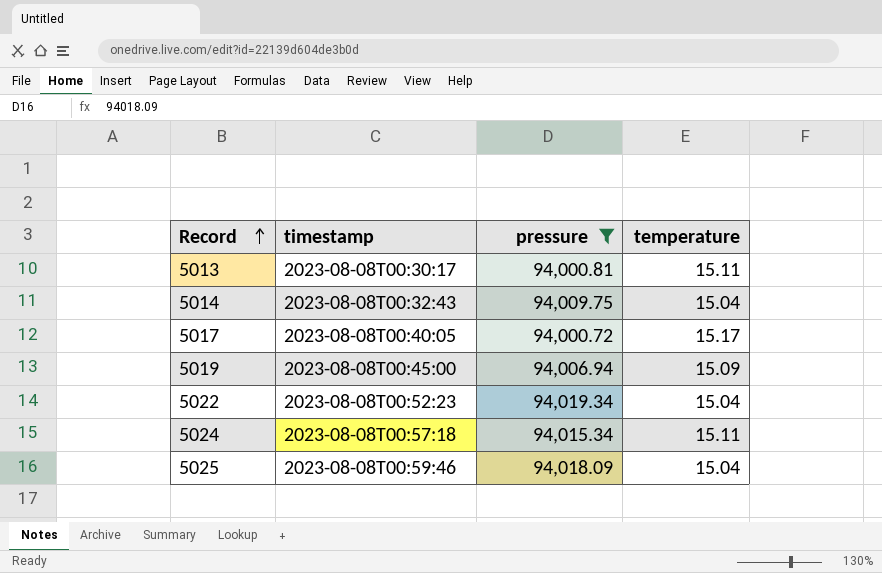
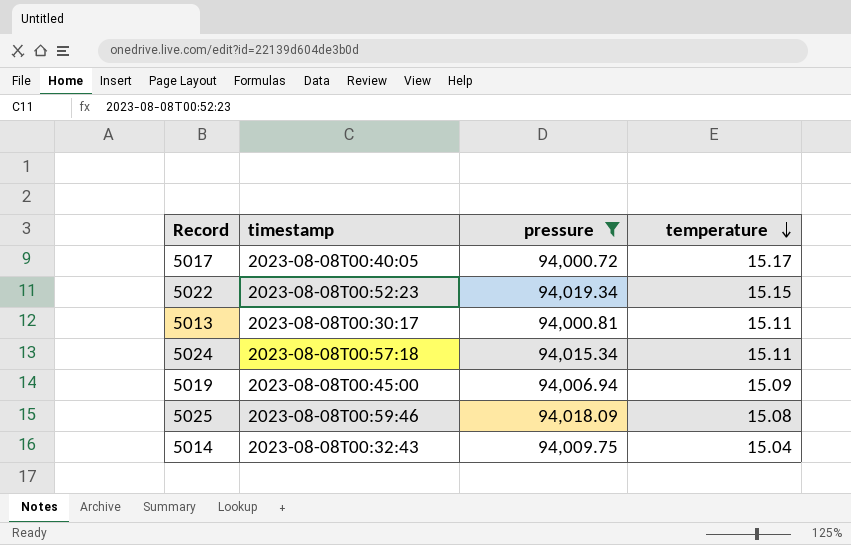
row order: Record ascending -> temperature descending
5022 | temperature: 15.04 -> 15.15
5025 | temperature: 15.04 -> 15.08

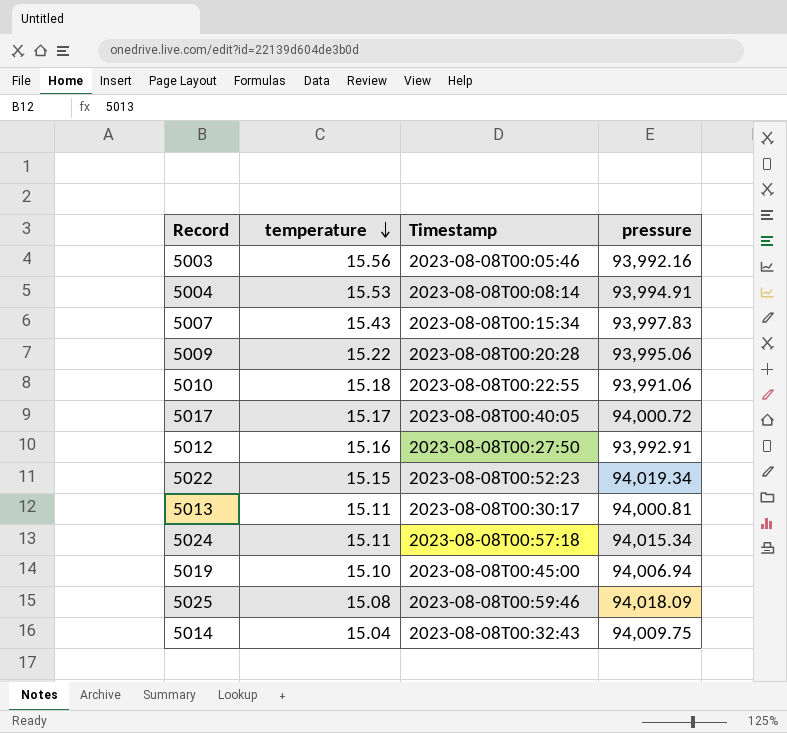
filter: pressure >= 94,000.72 -> none
column temperature | position: 4 -> 2
column name: timestamp -> Timestamp
5019 | temperature: 15.09 -> 15.10

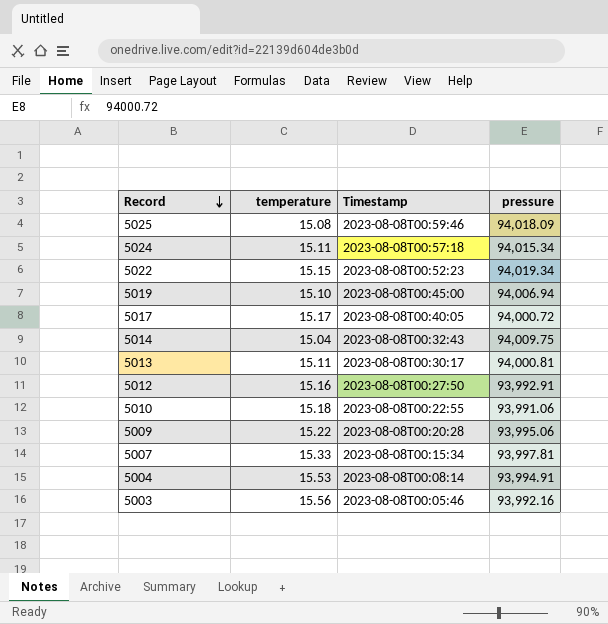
row order: temperature descending -> Record descending
5007 | temperature: 15.43 -> 15.33
5007 | pressure: 93,997.83 -> 93,997.81

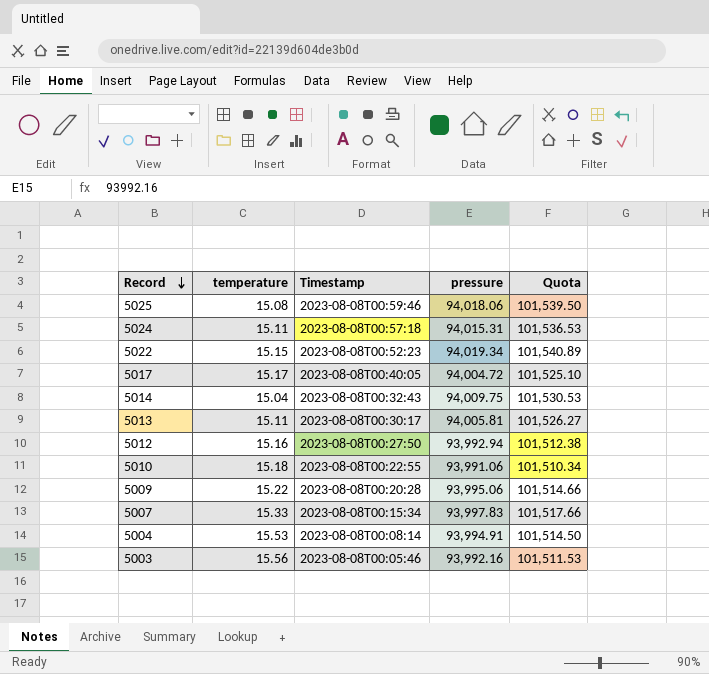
column Quota | formula: none -> [pressure] * 1.08
row 5019: 15.10 | 2023-08-08T00:45:00 | 94,006.94 -> none
5025 | pressure: 94,018.09 -> 94,018.06
5024 | pressure: 94,015.34 -> 94,015.31
5017 | pressure: 94,000.72 -> 94,004.72
5013 | pressure: 94,000.81 -> 94,005.81
5012 | pressure: 93,992.91 -> 93,992.94
5007 | pressure: 93,997.81 -> 93,997.83

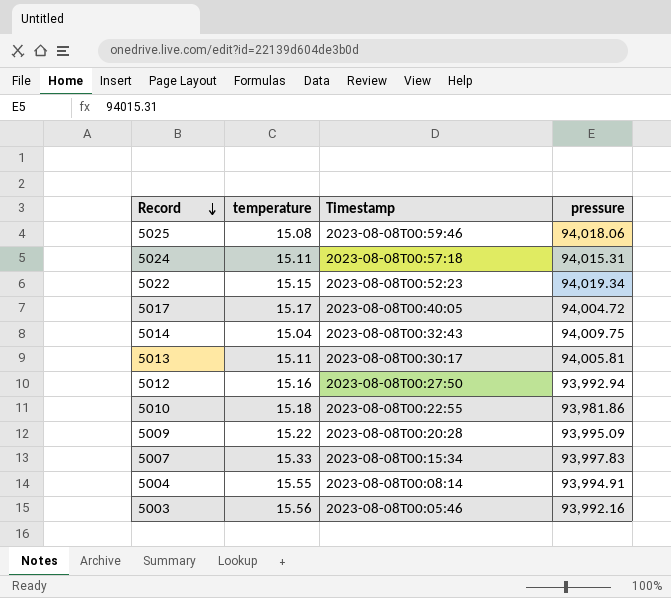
column Quota | formula: [pressure] * 1.08 -> none
5010 | pressure: 93,991.06 -> 93,981.86
5009 | pressure: 93,995.06 -> 93,995.09
5004 | temperature: 15.53 -> 15.55

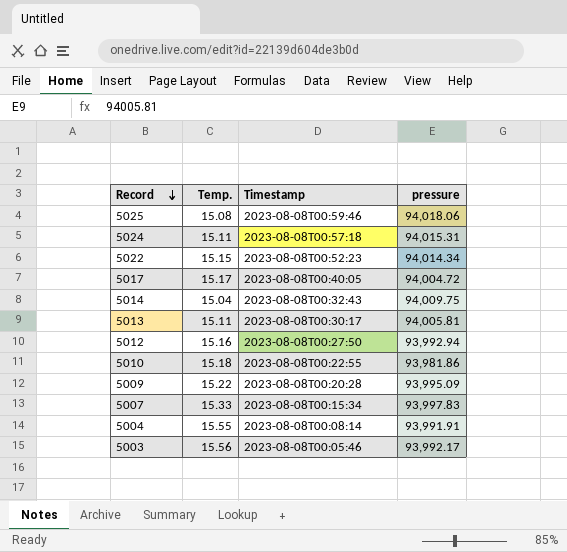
column name: temperature -> Temp.
5022 | pressure: 94,019.34 -> 94,014.34
5004 | pressure: 93,994.91 -> 93,991.91
5003 | pressure: 93,992.16 -> 93,992.17

